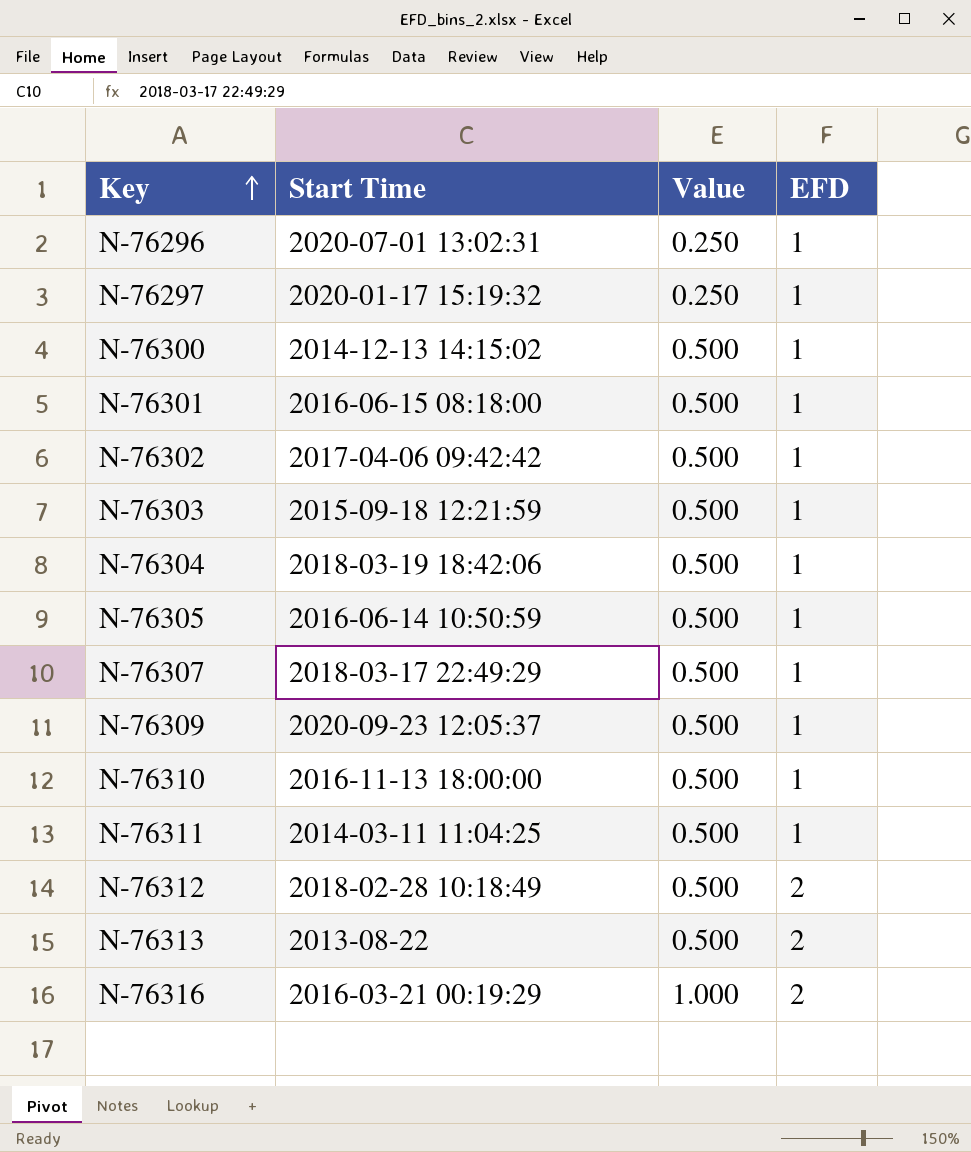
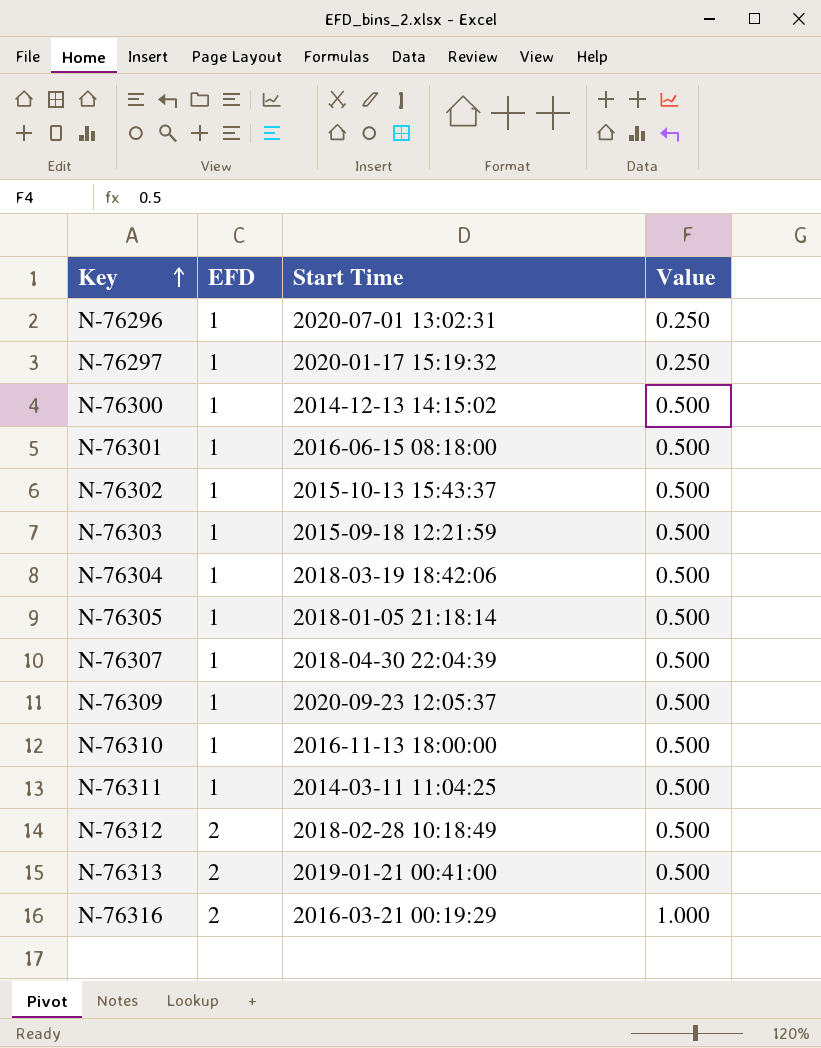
column EFD | position: 4 -> 2
N-76302 | Start Time: 2017-04-06 09:42:42 -> 2015-10-13 15:43:37
N-76305 | Start Time: 2016-06-14 10:50:59 -> 2018-01-05 21:18:14
N-76307 | Start Time: 2018-03-17 22:49:29 -> 2018-04-30 22:04:39
N-76313 | Start Time: 2013-08-22 -> 2019-01-21 00:41:00

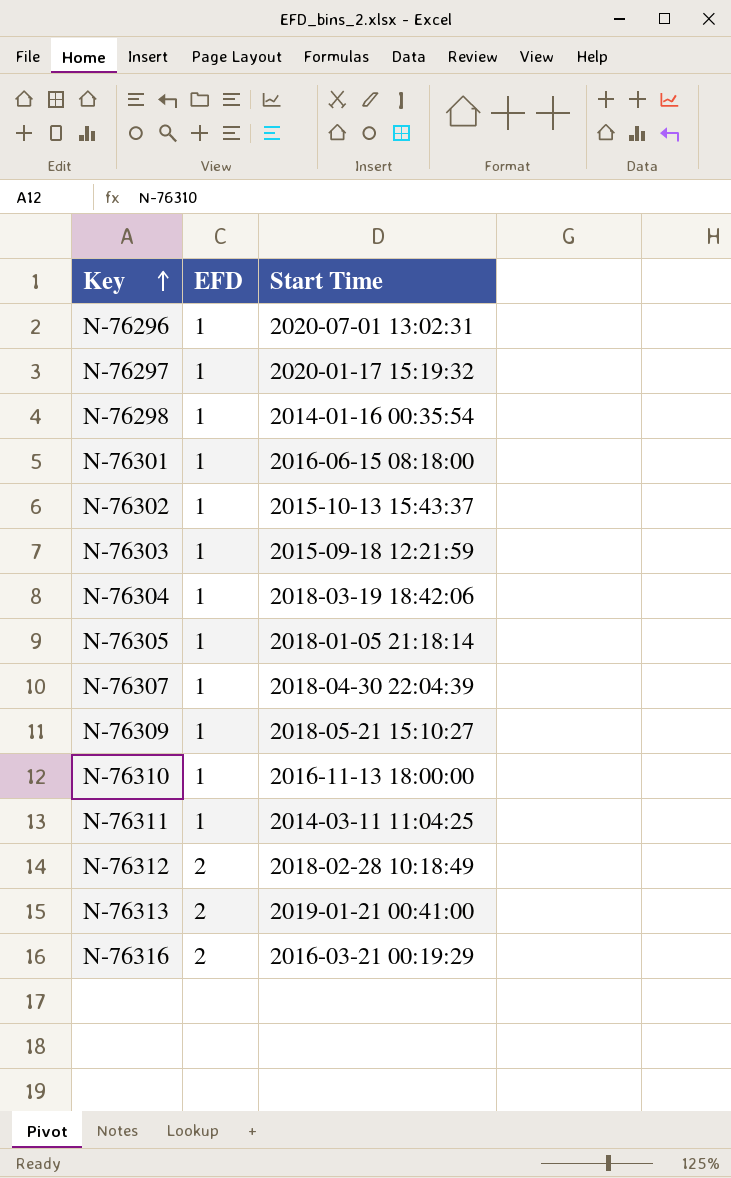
column Value | position: 4 -> none
row N-76300: 1 | 2014-12-13 14:15:02 | 0.500 -> none
row N-76298: none -> 1 | 2014-01-16 00:35:54
N-76309 | Start Time: 2020-09-23 12:05:37 -> 2018-05-21 15:10:27

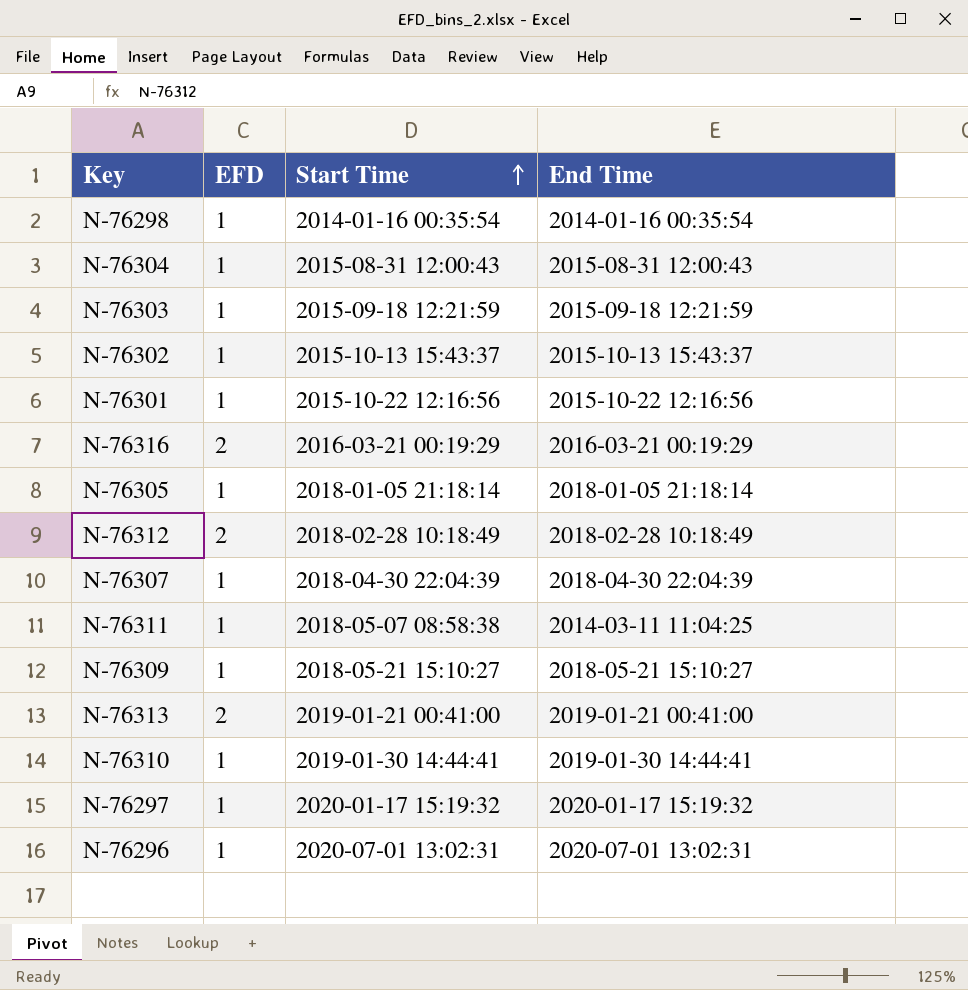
row order: Key ascending -> Start Time ascending
column End Time | position: none -> 4
N-76304 | Start Time: 2018-03-19 18:42:06 -> 2015-08-31 12:00:43
N-76301 | Start Time: 2016-06-15 08:18:00 -> 2015-10-22 12:16:56
N-76311 | Start Time: 2014-03-11 11:04:25 -> 2018-05-07 08:58:38
N-76310 | Start Time: 2016-11-13 18:00:00 -> 2019-01-30 14:44:41

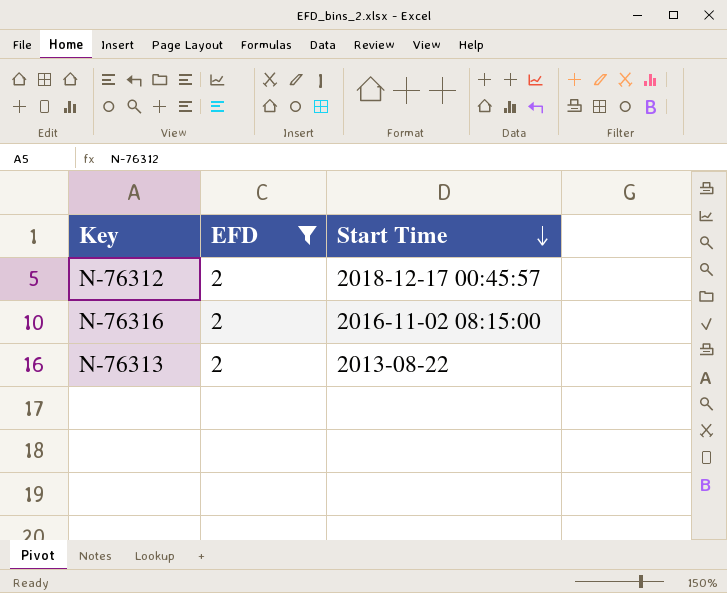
filter: none -> EFD = 2
row order: Start Time ascending -> Start Time descending
column End Time | position: 4 -> none
N-76312 | Start Time: 2018-02-28 10:18:49 -> 2018-12-17 00:45:57
N-76316 | Start Time: 2016-03-21 00:19:29 -> 2016-11-02 08:15:00
N-76313 | Start Time: 2019-01-21 00:41:00 -> 2013-08-22

